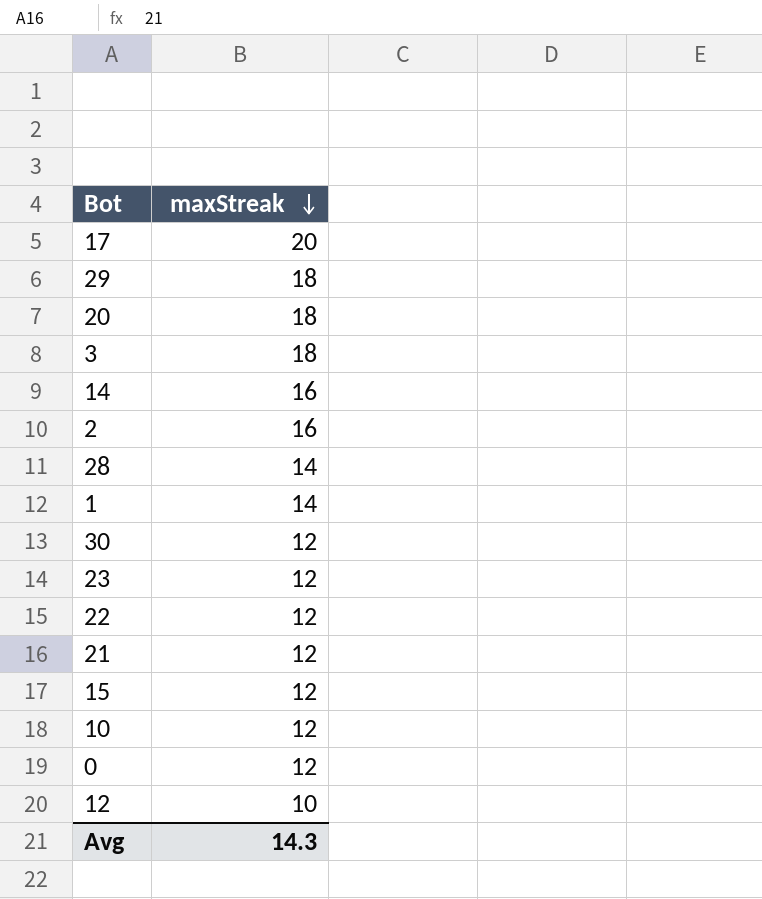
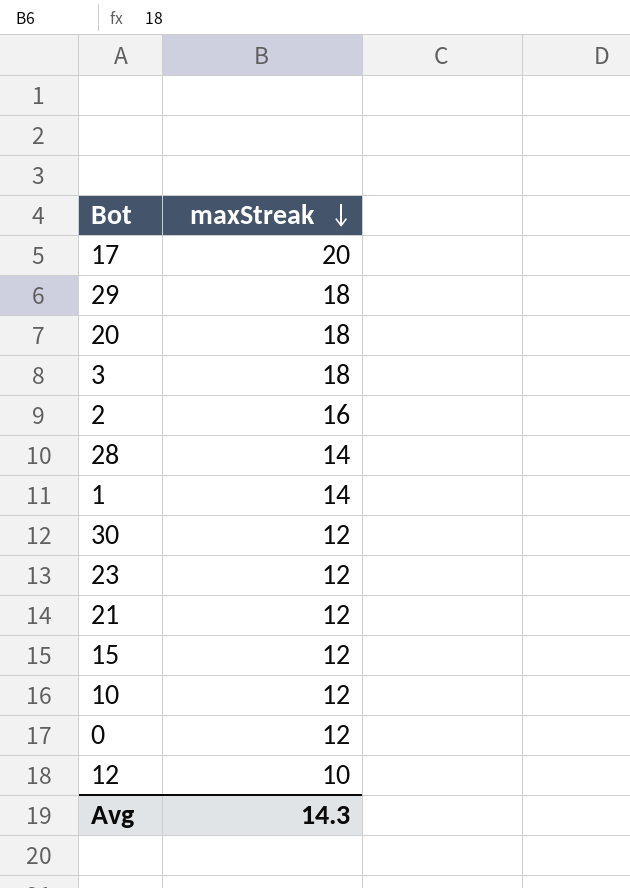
row 14: 16 -> none
row 22: 12 -> none

